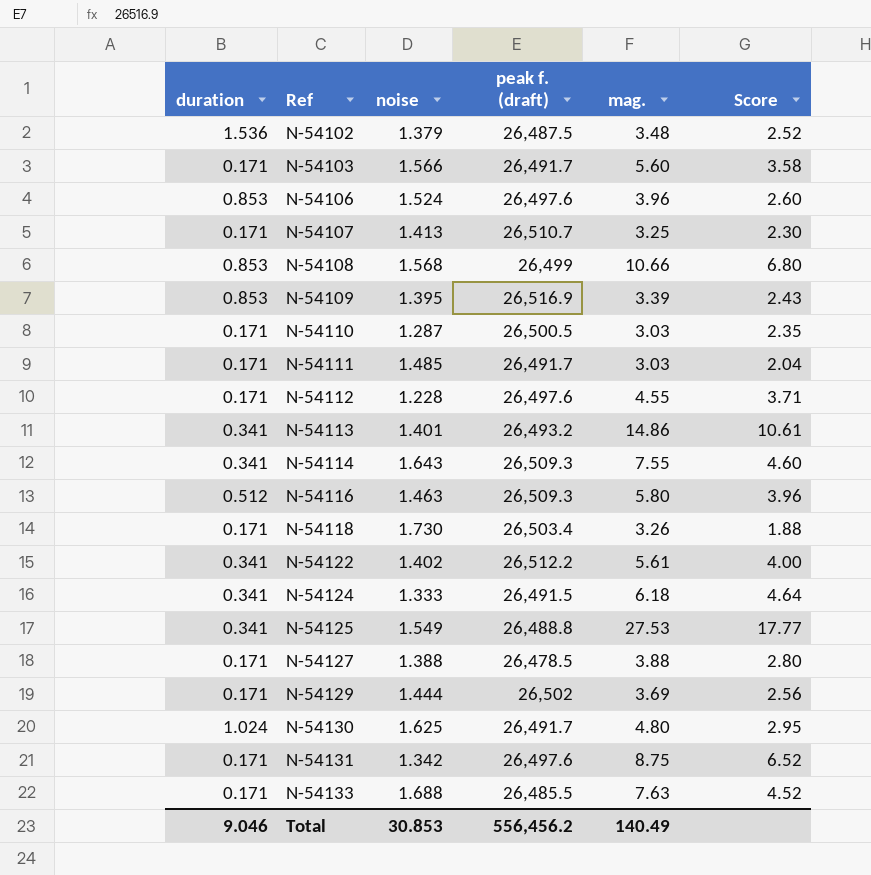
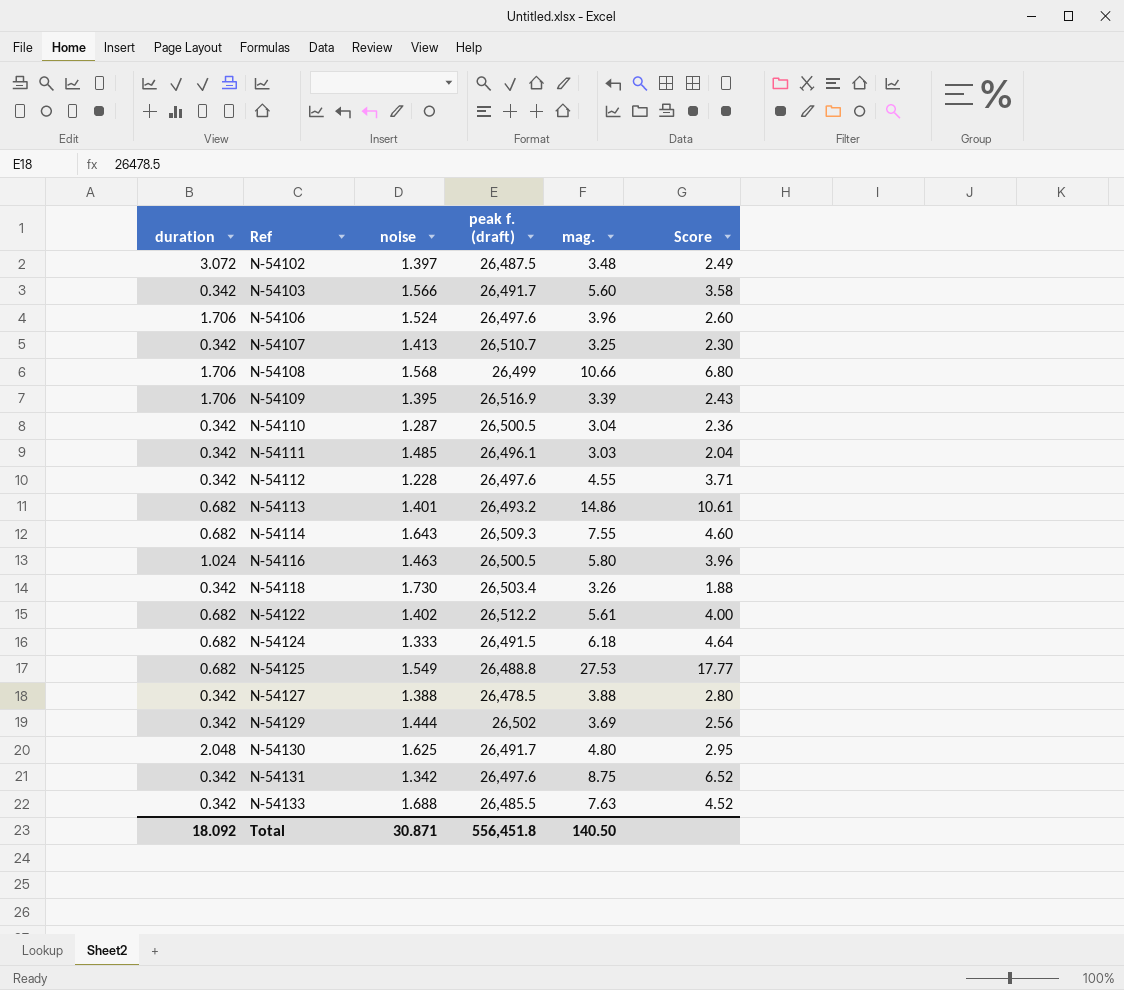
N-54102 | duration: 1.536 -> 3.072
N-54102 | noise: 1.379 -> 1.397
N-54102 | Score: 2.52 -> 2.49
N-54103 | duration: 0.171 -> 0.342
N-54106 | duration: 0.853 -> 1.706
N-54107 | duration: 0.171 -> 0.342
N-54108 | duration: 0.853 -> 1.706
N-54109 | duration: 0.853 -> 1.706
N-54110 | duration: 0.171 -> 0.342
N-54110 | mag.: 3.03 -> 3.04
N-54110 | Score: 2.35 -> 2.36
N-54111 | duration: 0.171 -> 0.342
N-54111 | peak f. (draft): 26,491.7 -> 26,496.1
N-54112 | duration: 0.171 -> 0.342
N-54113 | duration: 0.341 -> 0.682
N-54114 | duration: 0.341 -> 0.682
N-54116 | duration: 0.512 -> 1.024
N-54116 | peak f. (draft): 26,509.3 -> 26,500.5
N-54118 | duration: 0.171 -> 0.342
N-54122 | duration: 0.341 -> 0.682
N-54124 | duration: 0.341 -> 0.682
N-54125 | duration: 0.341 -> 0.682
N-54127 | duration: 0.171 -> 0.342
N-54129 | duration: 0.171 -> 0.342
N-54130 | duration: 1.024 -> 2.048
N-54131 | duration: 0.171 -> 0.342
N-54133 | duration: 0.171 -> 0.342
Total | duration: 9.046 -> 18.092
Total | noise: 30.853 -> 30.871
Total | peak f. (draft): 556,456.2 -> 556,451.8
Total | mag.: 140.49 -> 140.50

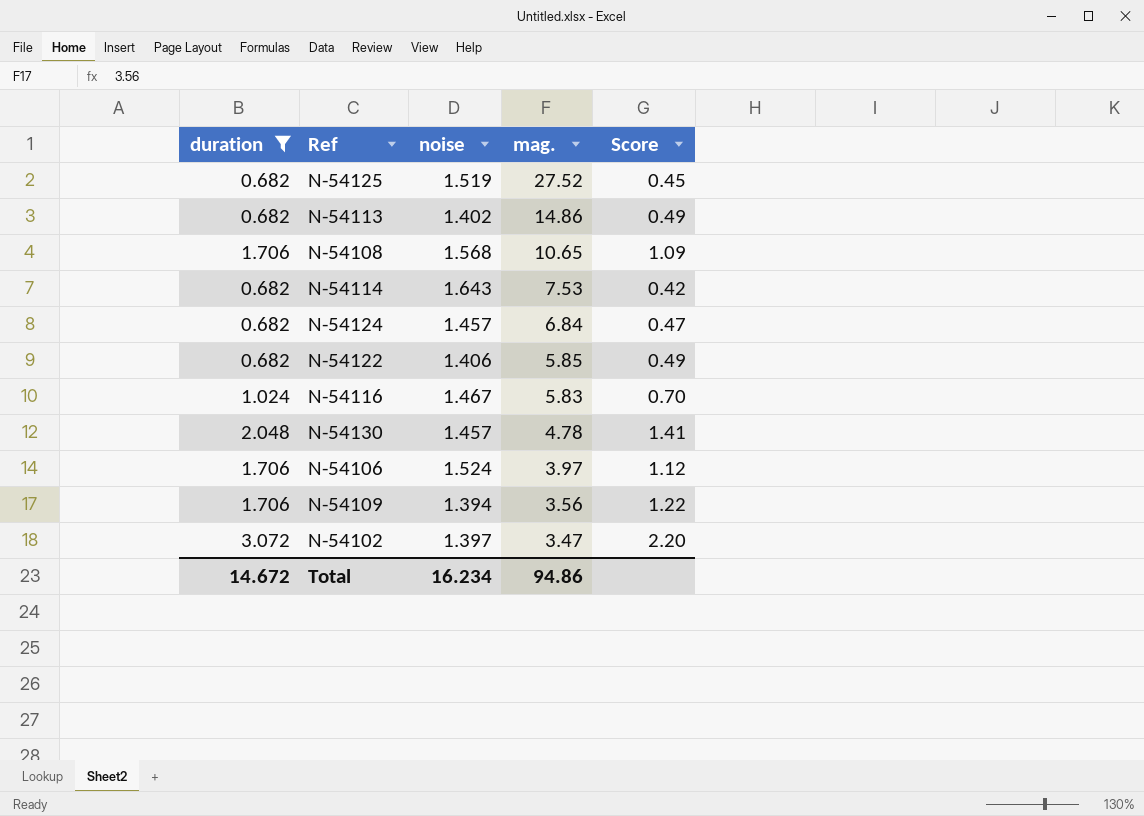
filter: none -> duration != 0.342
row order: Ref ascending -> mag. descending
column peak f. (draft) | position: 4 -> none
column Score | formula: [mag.] / [noise] -> [duration] / [noise]
N-54125 | noise: 1.549 -> 1.519
N-54125 | mag.: 27.53 -> 27.52
N-54113 | noise: 1.401 -> 1.402
N-54108 | mag.: 10.66 -> 10.65
N-54114 | mag.: 7.55 -> 7.53
N-54124 | noise: 1.333 -> 1.457
N-54124 | mag.: 6.18 -> 6.84
N-54122 | noise: 1.402 -> 1.406
N-54122 | mag.: 5.61 -> 5.85
N-54116 | noise: 1.463 -> 1.467
N-54116 | mag.: 5.80 -> 5.83
N-54130 | noise: 1.625 -> 1.457
N-54130 | mag.: 4.80 -> 4.78
N-54106 | mag.: 3.96 -> 3.97
N-54109 | noise: 1.395 -> 1.394
N-54109 | mag.: 3.39 -> 3.56
N-54102 | mag.: 3.48 -> 3.47
Total | duration: 18.092 -> 14.672
Total | noise: 30.871 -> 16.234
Total | mag.: 140.50 -> 94.86

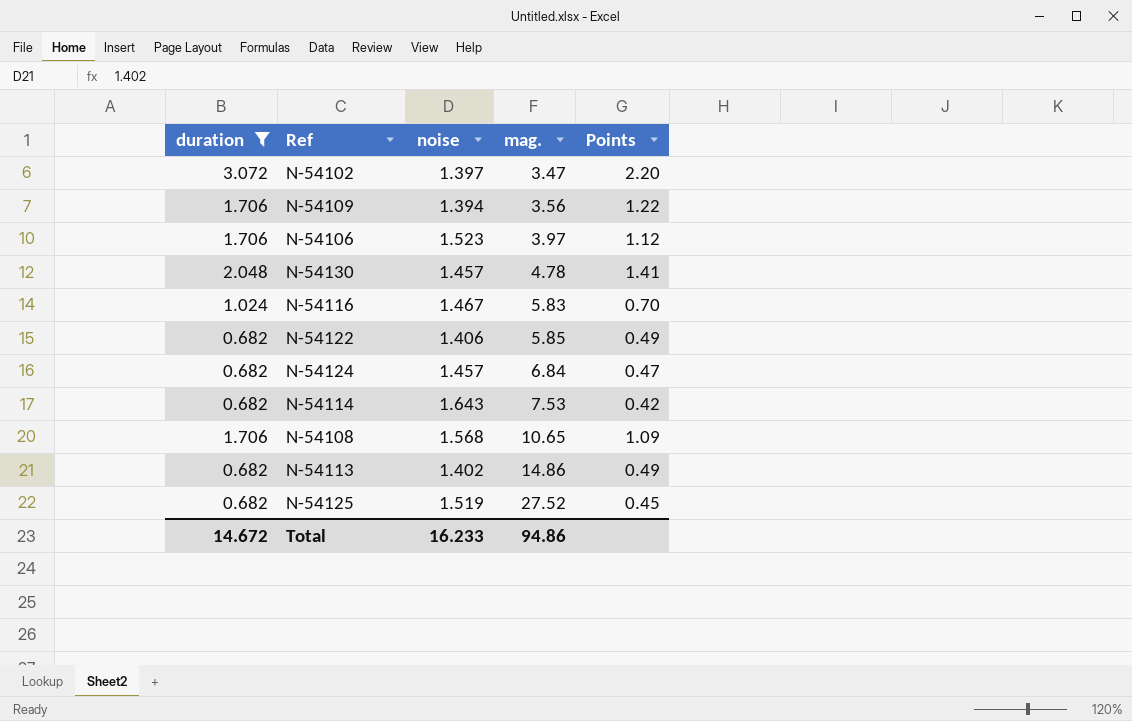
row order: mag. descending -> mag. ascending
column name: Score -> Points
N-54106 | noise: 1.524 -> 1.523
Total | noise: 16.234 -> 16.233

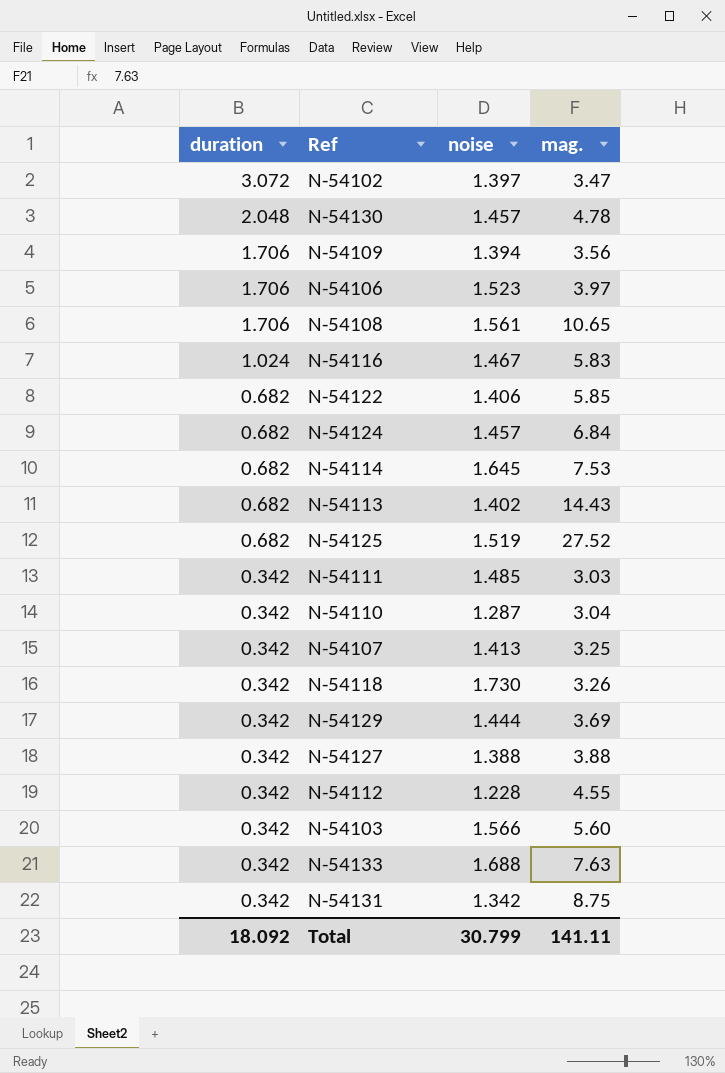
filter: duration != 0.342 -> none
row order: mag. ascending -> duration descending
column Points | formula: [duration] / [noise] -> none
N-54108 | noise: 1.568 -> 1.561
N-54114 | noise: 1.643 -> 1.645
N-54113 | mag.: 14.86 -> 14.43
Total | duration: 14.672 -> 18.092
Total | noise: 16.233 -> 30.799
Total | mag.: 94.86 -> 141.11

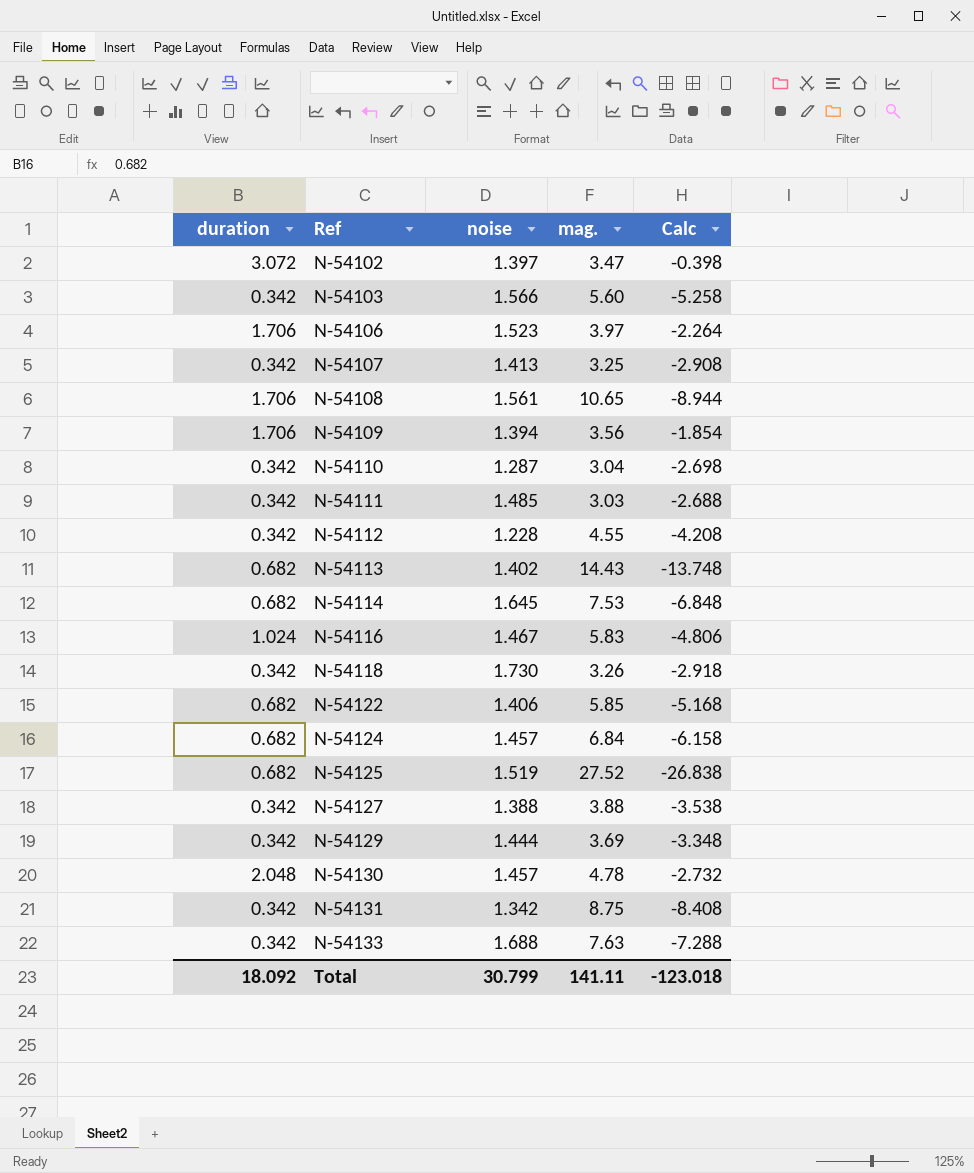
row order: duration descending -> Ref ascending
column Calc | formula: none -> [duration] - [mag.]

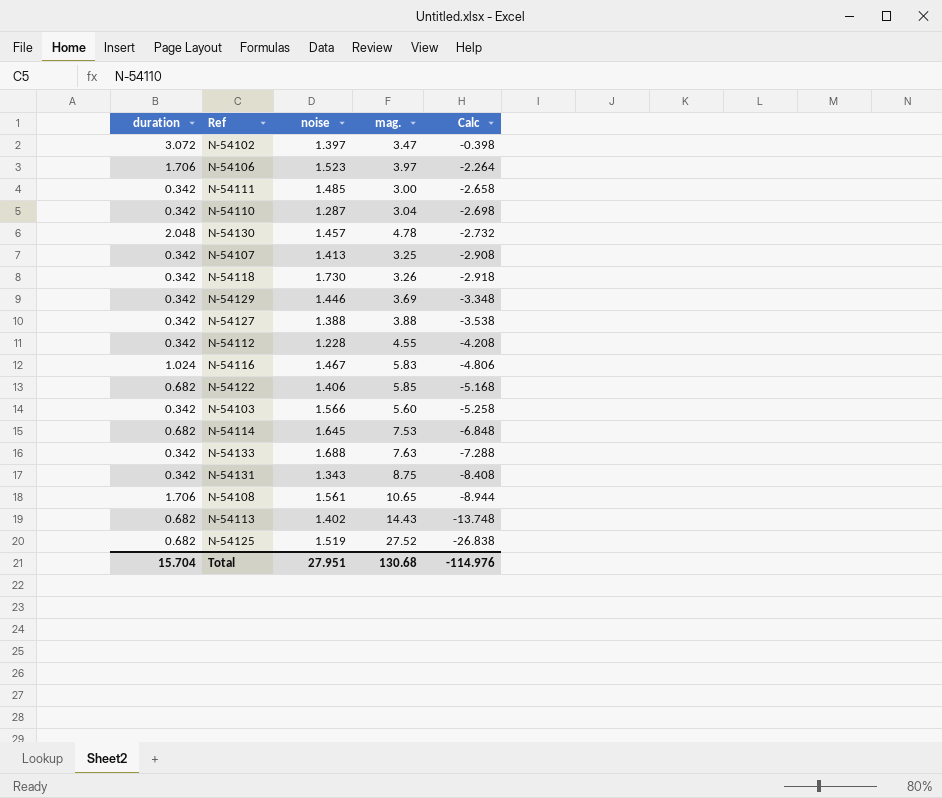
row order: Ref ascending -> Calc descending
row N-54109: 1.706 | 1.394 | 3.56 | -1.854 -> none
row N-54124: 0.682 | 1.457 | 6.84 | -6.158 -> none
N-54111 | mag.: 3.03 -> 3.00
N-54111 | Calc: -2.688 -> -2.658
N-54129 | noise: 1.444 -> 1.446
N-54131 | noise: 1.342 -> 1.343
Total | duration: 18.092 -> 15.704
Total | noise: 30.799 -> 27.951
Total | mag.: 141.11 -> 130.68
Total | Calc: -123.018 -> -114.976

